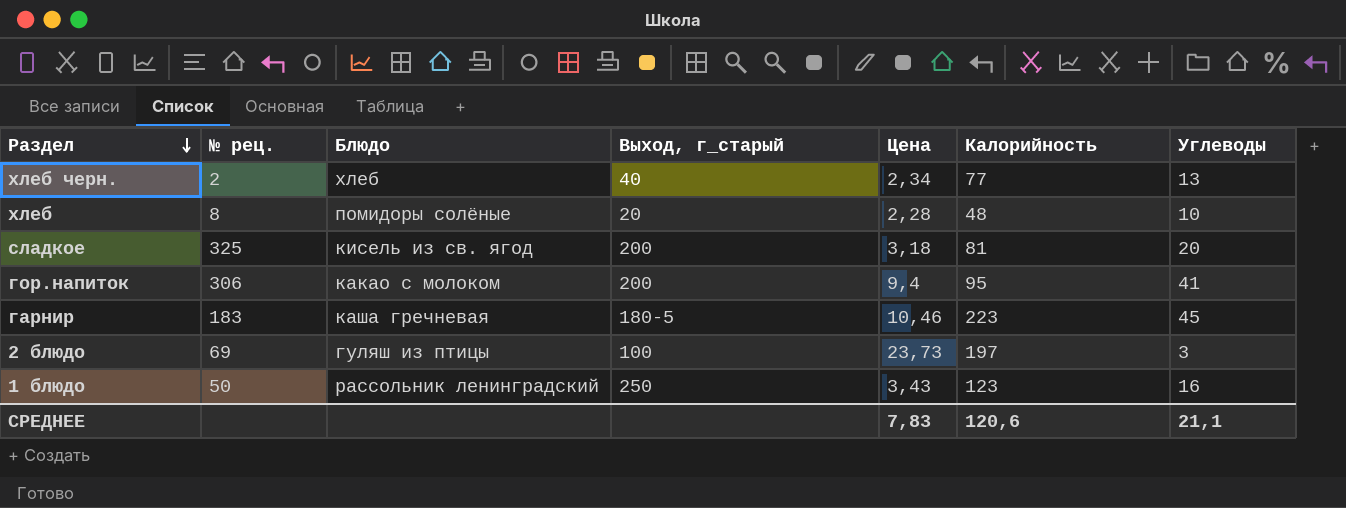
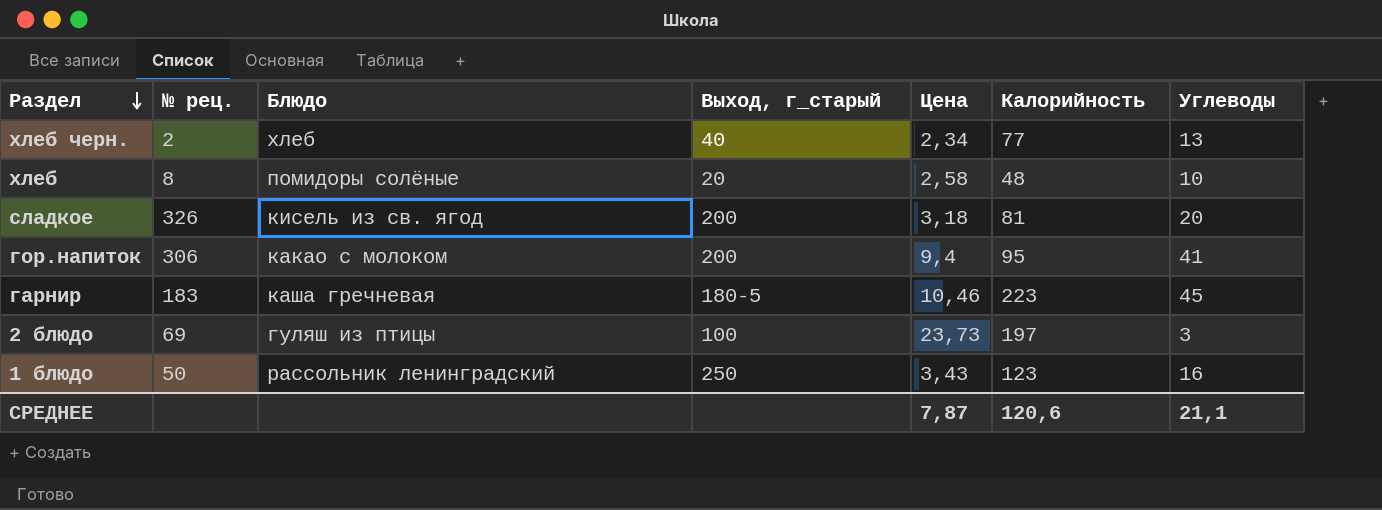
хлеб | Цена: 2,28 -> 2,58
сладкое | № рец.: 325 -> 326
СРЕДНЕЕ | Цена: 7,83 -> 7,87

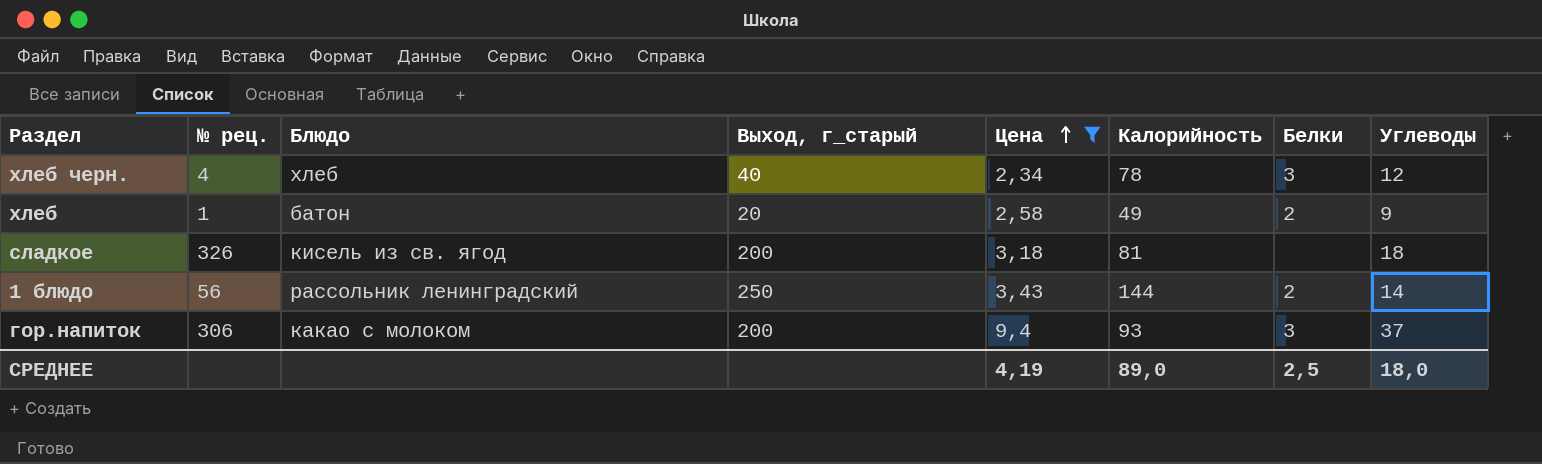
filter: none -> Цена <= 9,4
row order: Раздел descending -> Цена ascending
column Белки | position: none -> 7
хлеб черн. | № рец.: 2 -> 4
хлеб черн. | Калорийность: 77 -> 78
хлеб черн. | Углеводы: 13 -> 12
хлеб | № рец.: 8 -> 1
хлеб | Блюдо: помидоры солёные -> батон
хлеб | Калорийность: 48 -> 49
хлеб | Углеводы: 10 -> 9
сладкое | Углеводы: 20 -> 18
1 блюдо | № рец.: 50 -> 56
1 блюдо | Калорийность: 123 -> 144
1 блюдо | Углеводы: 16 -> 14
гор.напиток | Калорийность: 95 -> 93
гор.напиток | Углеводы: 41 -> 37
СРЕДНЕЕ | Цена: 7,87 -> 4,19
СРЕДНЕЕ | Калорийность: 120,6 -> 89,0
СРЕДНЕЕ | Углеводы: 21,1 -> 18,0

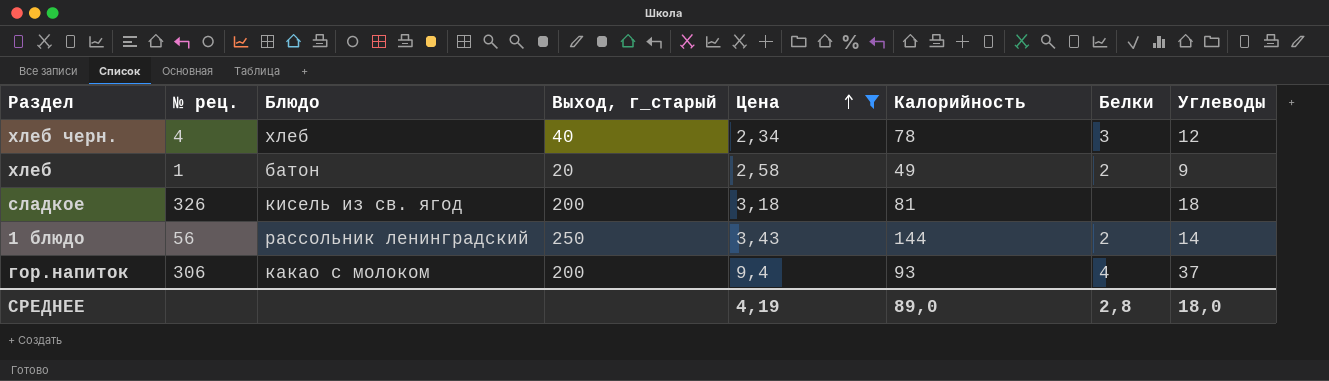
гор.напиток | Белки: 3 -> 4
СРЕДНЕЕ | Белки: 2,5 -> 2,8

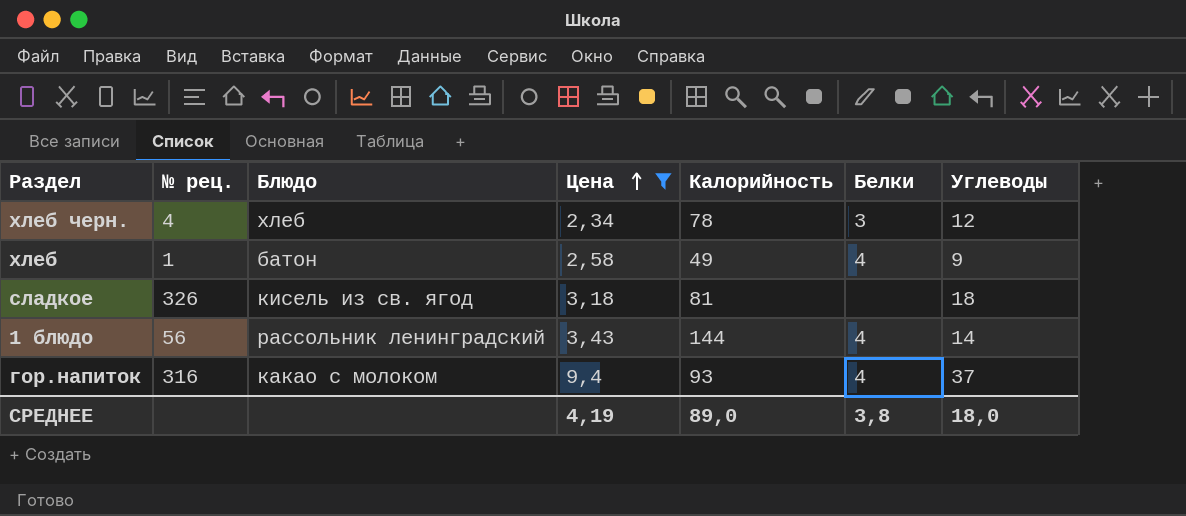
column Выход, г_старый | position: 4 -> none
хлеб | Белки: 2 -> 4
1 блюдо | Белки: 2 -> 4
гор.напиток | № рец.: 306 -> 316
СРЕДНЕЕ | Белки: 2,8 -> 3,8

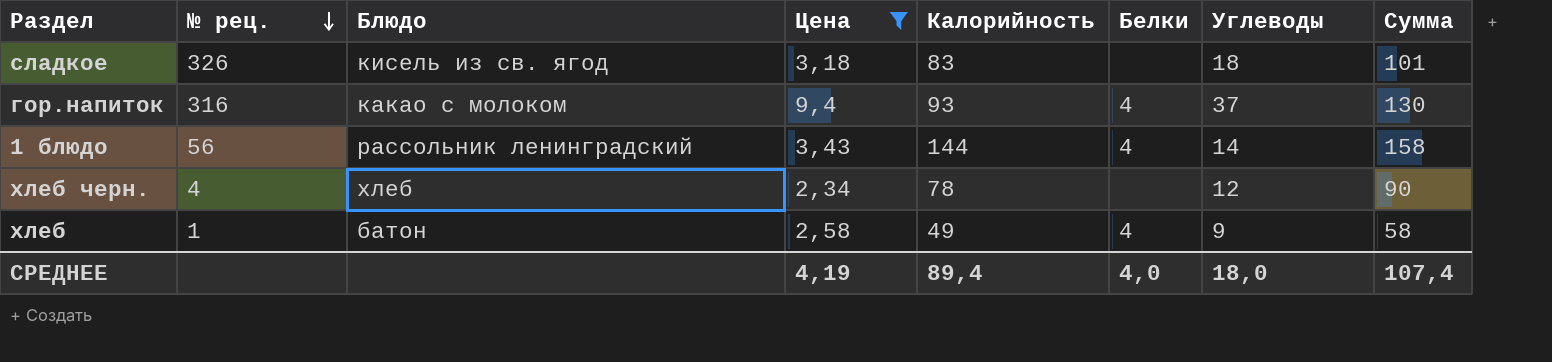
row order: Цена ascending -> № рец. descending
column Сумма | formula: none -> [Калорийность] + [Углеводы]
сладкое | Калорийность: 81 -> 83
хлеб черн. | Белки: 3 -> none
СРЕДНЕЕ | Калорийность: 89,0 -> 89,4
СРЕДНЕЕ | Белки: 3,8 -> 4,0

